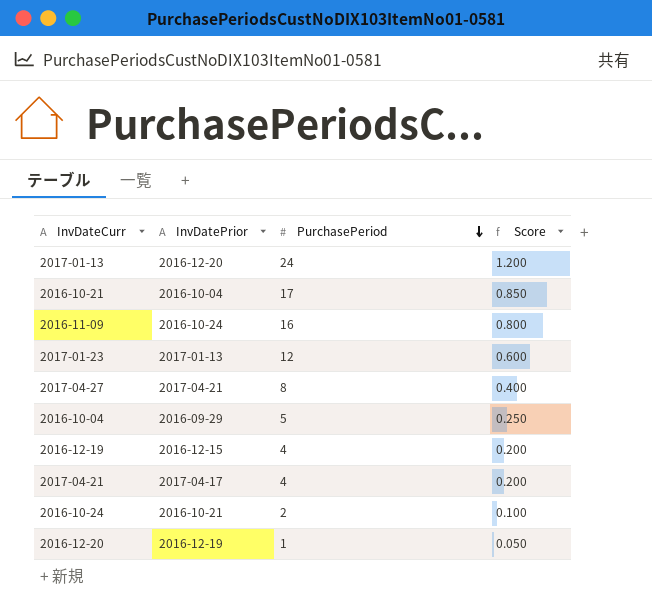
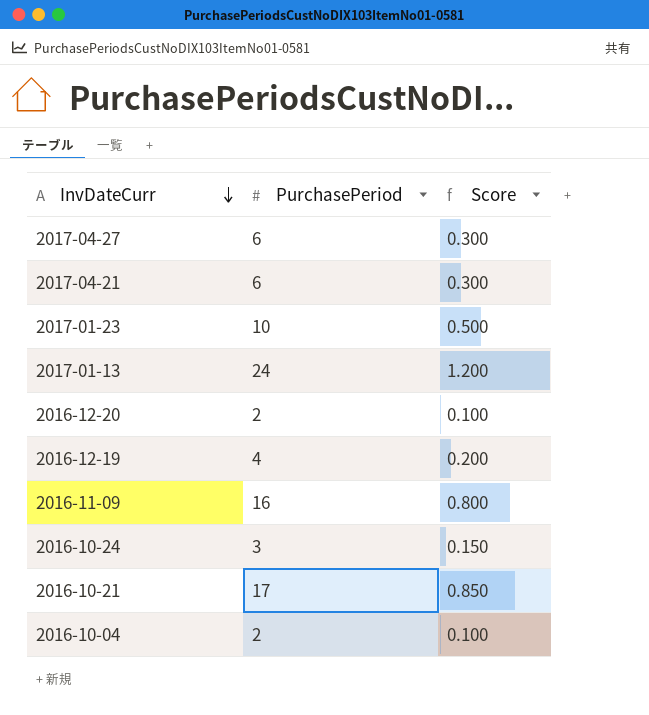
row order: PurchasePeriod descending -> InvDateCurr descending
column InvDatePrior | position: 2 -> none
2017-04-27 | PurchasePeriod: 8 -> 6
2017-04-27 | Score: 0.400 -> 0.300
2017-04-21 | PurchasePeriod: 4 -> 6
2017-04-21 | Score: 0.200 -> 0.300
2017-01-23 | PurchasePeriod: 12 -> 10
2017-01-23 | Score: 0.600 -> 0.500
2016-12-20 | PurchasePeriod: 1 -> 2
2016-12-20 | Score: 0.050 -> 0.100
2016-10-24 | PurchasePeriod: 2 -> 3
2016-10-24 | Score: 0.100 -> 0.150
2016-10-04 | PurchasePeriod: 5 -> 2
2016-10-04 | Score: 0.250 -> 0.100

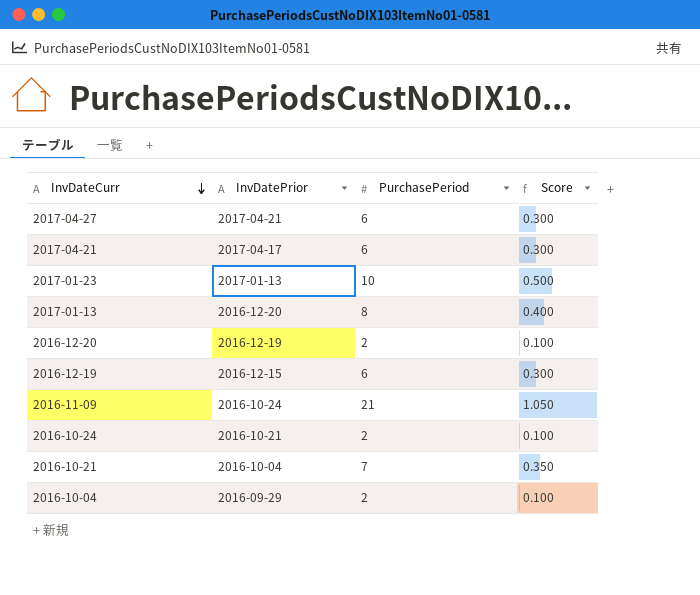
column InvDatePrior | position: none -> 2
2017-01-13 | PurchasePeriod: 24 -> 8
2017-01-13 | Score: 1.200 -> 0.400
2016-12-19 | PurchasePeriod: 4 -> 6
2016-12-19 | Score: 0.200 -> 0.300
2016-11-09 | PurchasePeriod: 16 -> 21
2016-11-09 | Score: 0.800 -> 1.050
2016-10-24 | PurchasePeriod: 3 -> 2
2016-10-24 | Score: 0.150 -> 0.100
2016-10-21 | PurchasePeriod: 17 -> 7
2016-10-21 | Score: 0.850 -> 0.350

